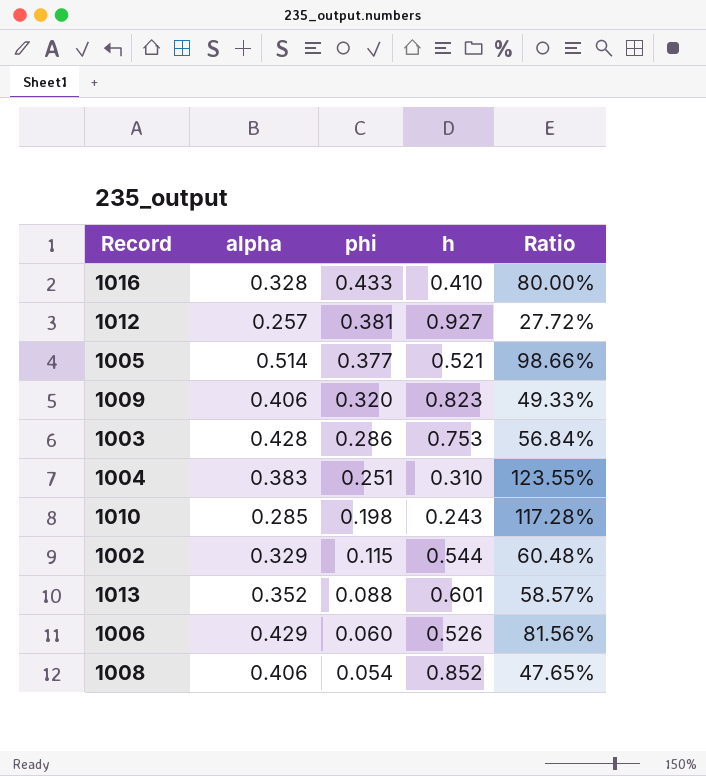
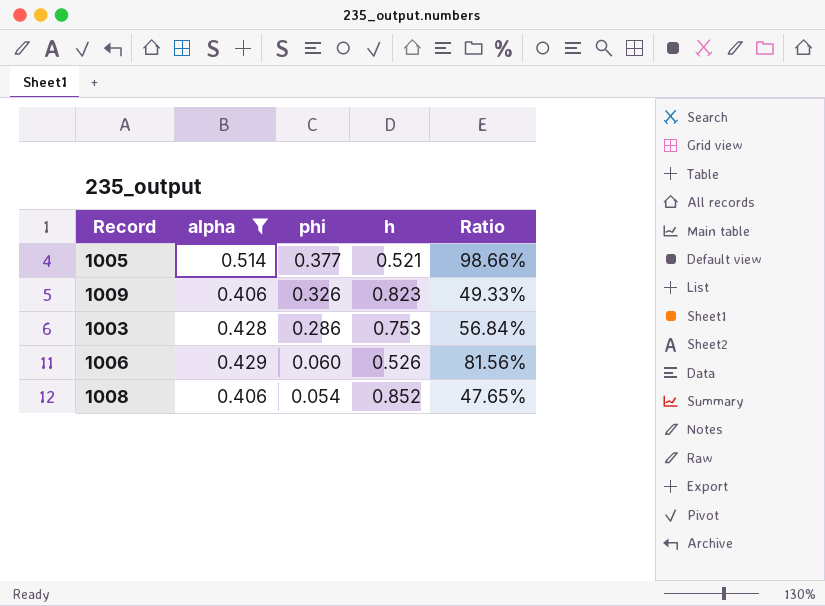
filter: none -> alpha >= 0.406
1009 | phi: 0.320 -> 0.326

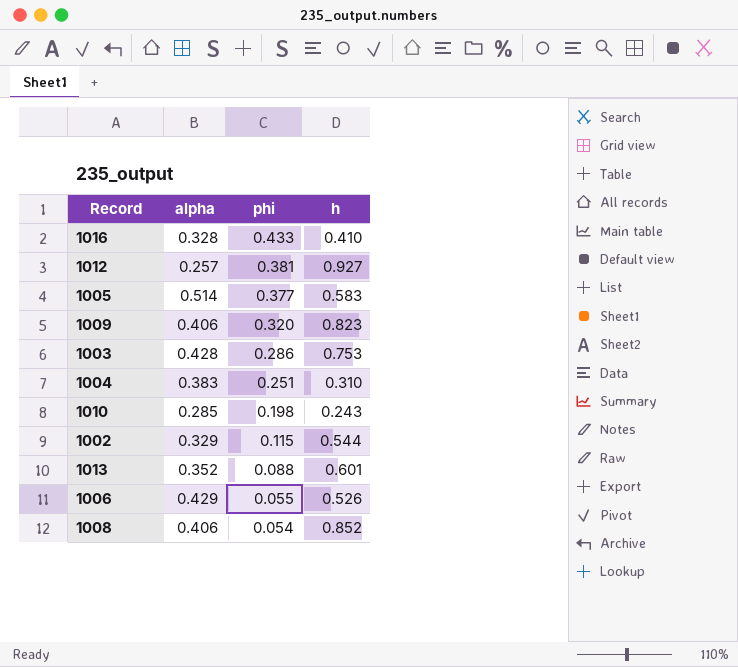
filter: alpha >= 0.406 -> none
column Ratio | formula: [alpha] / [h] -> none
1005 | h: 0.521 -> 0.583
1009 | phi: 0.326 -> 0.320
1006 | phi: 0.060 -> 0.055

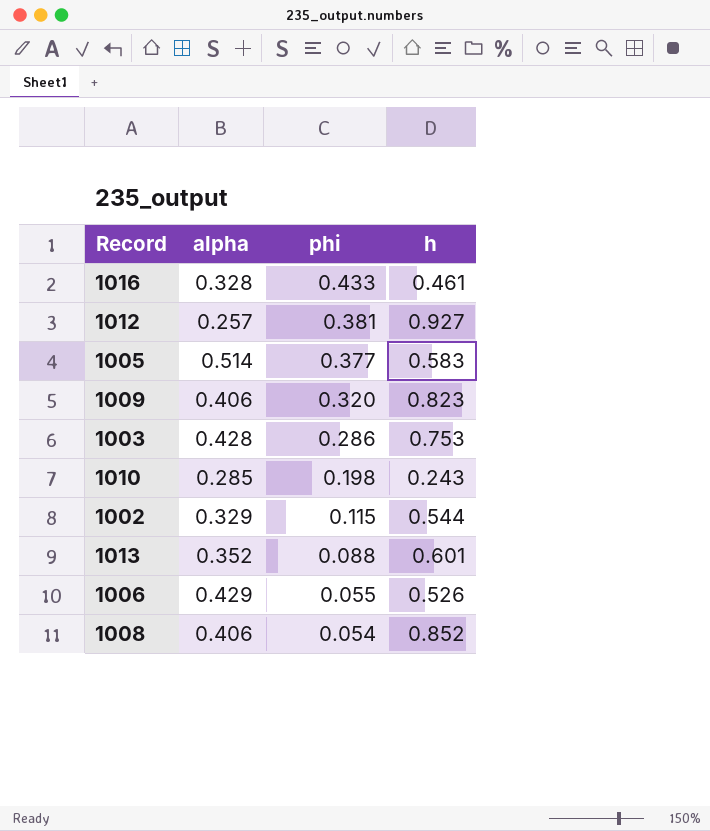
row 1004: 0.383 | 0.251 | 0.310 -> none
1016 | h: 0.410 -> 0.461

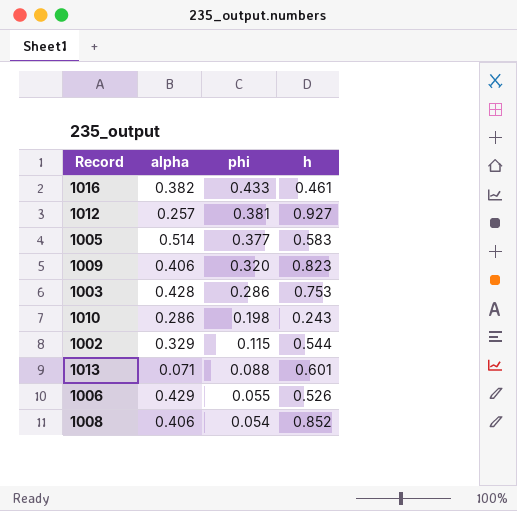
1016 | alpha: 0.328 -> 0.382
1010 | alpha: 0.285 -> 0.286
1013 | alpha: 0.352 -> 0.071

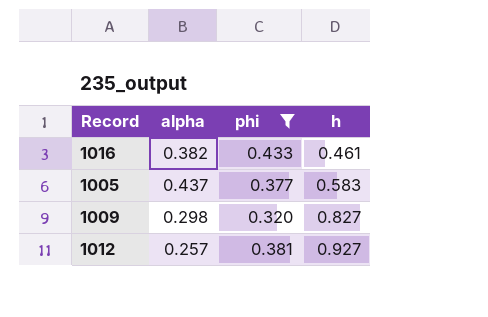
filter: none -> phi >= 0.320
row order: phi descending -> h ascending
1005 | alpha: 0.514 -> 0.437
1009 | alpha: 0.406 -> 0.298
1009 | h: 0.823 -> 0.827

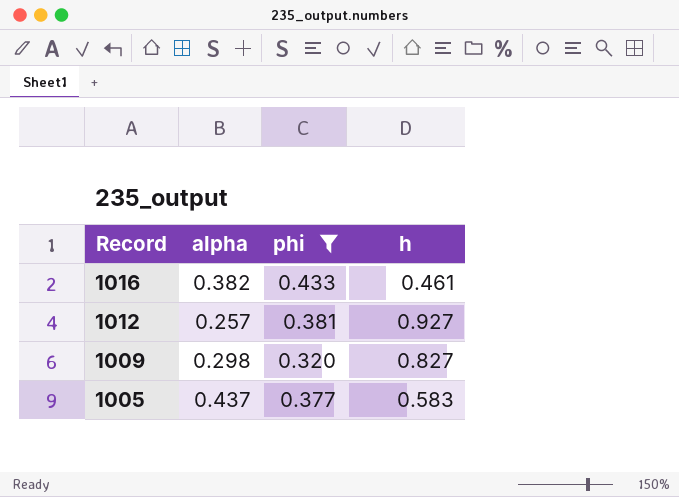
row order: h ascending -> Record descending

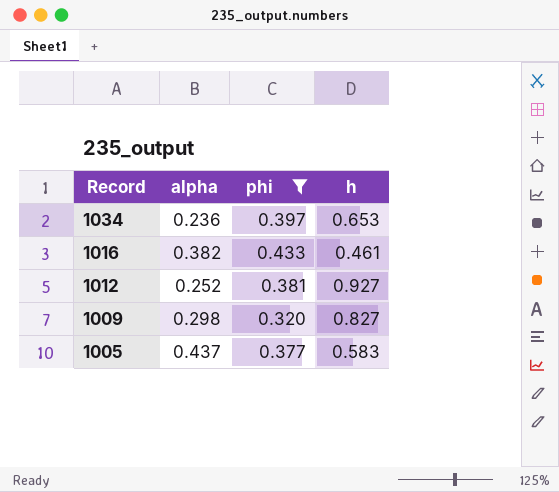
row 1034: none -> 0.236 | 0.397 | 0.653
1012 | alpha: 0.257 -> 0.252

